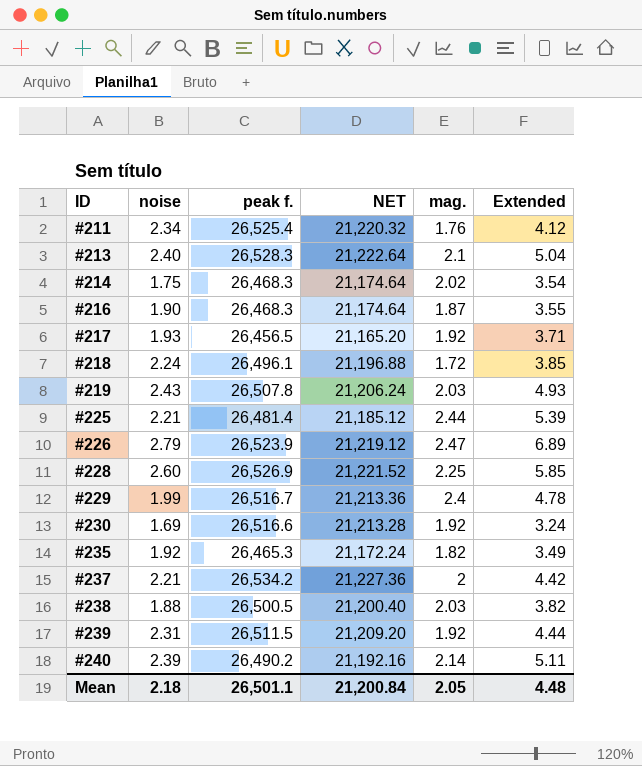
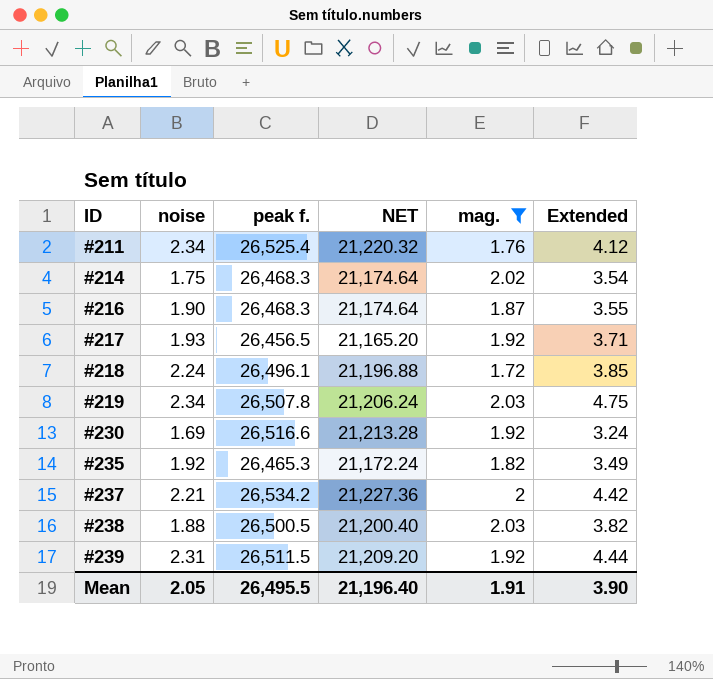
filter: none -> mag. <= 2.03
#219 | noise: 2.43 -> 2.34
#219 | Extended: 4.93 -> 4.75
Mean | noise: 2.18 -> 2.05
Mean | peak f.: 26,501.1 -> 26,495.5
Mean | NET: 21,200.84 -> 21,196.40
Mean | mag.: 2.05 -> 1.91
Mean | Extended: 4.48 -> 3.90

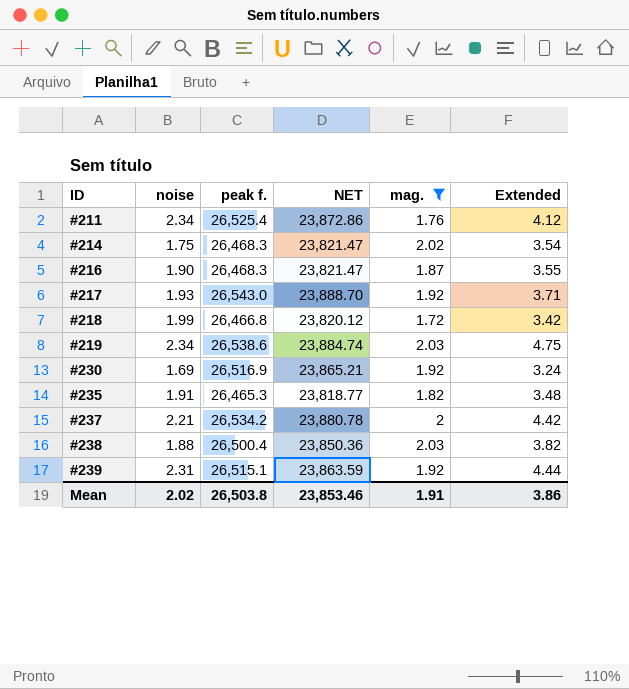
column NET | formula: [peak f.] * 0.8 -> [peak f.] * 0.9
#217 | peak f.: 26,456.5 -> 26,543.0
#218 | noise: 2.24 -> 1.99
#218 | peak f.: 26,496.1 -> 26,466.8
#218 | Extended: 3.85 -> 3.42
#219 | peak f.: 26,507.8 -> 26,538.6
#230 | peak f.: 26,516.6 -> 26,516.9
#235 | noise: 1.92 -> 1.91
#235 | Extended: 3.49 -> 3.48
#238 | peak f.: 26,500.5 -> 26,500.4
#239 | peak f.: 26,511.5 -> 26,515.1
Mean | noise: 2.05 -> 2.02
Mean | peak f.: 26,495.5 -> 26,503.8
Mean | NET: 21,196.40 -> 23,853.46
Mean | Extended: 3.90 -> 3.86

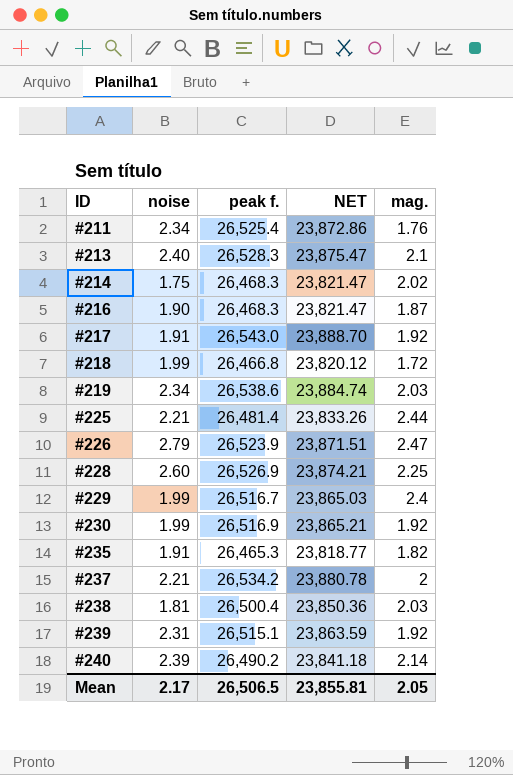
filter: mag. <= 2.03 -> none
column Extended | formula: [noise] * [mag.] -> none
#217 | noise: 1.93 -> 1.91
#230 | noise: 1.69 -> 1.99
#238 | noise: 1.88 -> 1.81
Mean | noise: 2.02 -> 2.17
Mean | peak f.: 26,503.8 -> 26,506.5
Mean | NET: 23,853.46 -> 23,855.81
Mean | mag.: 1.91 -> 2.05

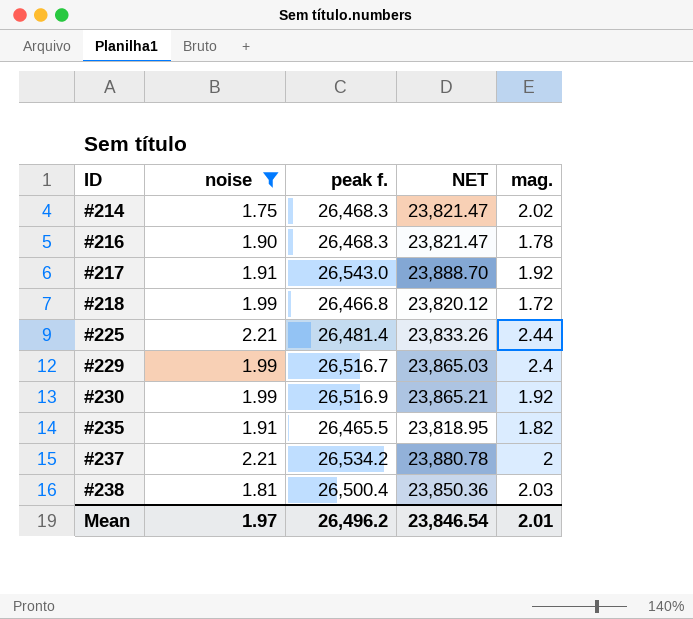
filter: none -> noise <= 2.21
#216 | mag.: 1.87 -> 1.78
#235 | peak f.: 26,465.3 -> 26,465.5
#235 | NET: 23,818.77 -> 23,818.95
Mean | noise: 2.17 -> 1.97
Mean | peak f.: 26,506.5 -> 26,496.2
Mean | NET: 23,855.81 -> 23,846.54
Mean | mag.: 2.05 -> 2.01

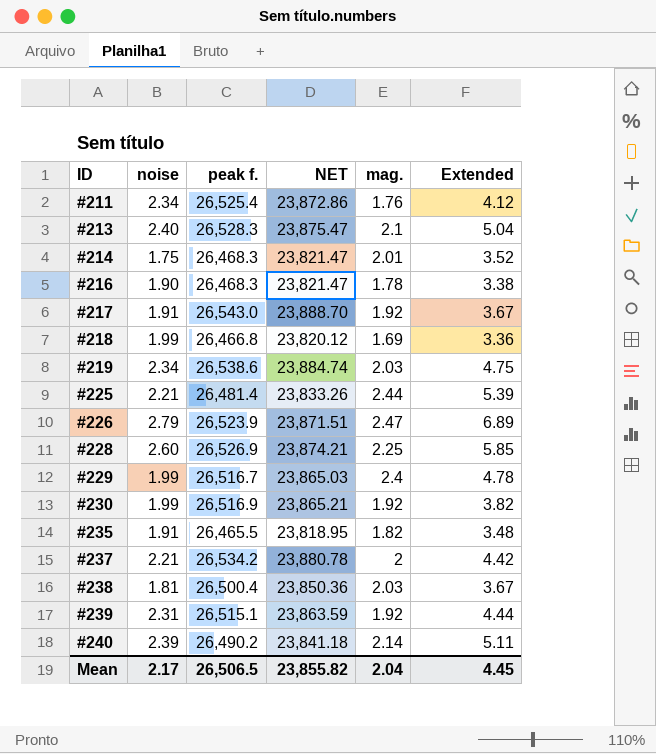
filter: noise <= 2.21 -> none
column Extended | formula: none -> [noise] * [mag.]
#214 | mag.: 2.02 -> 2.01
#218 | mag.: 1.72 -> 1.69
Mean | noise: 1.97 -> 2.17
Mean | peak f.: 26,496.2 -> 26,506.5
Mean | NET: 23,846.54 -> 23,855.82
Mean | mag.: 2.01 -> 2.04

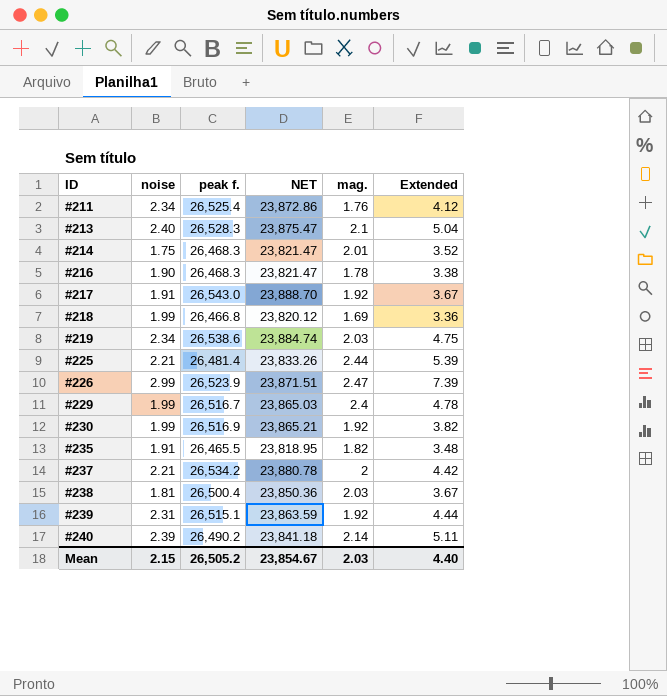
row #228: 2.60 | 26,526.9 | 23,874.21 | 2.25 | 5.85 -> none
#226 | noise: 2.79 -> 2.99
#226 | Extended: 6.89 -> 7.39
Mean | noise: 2.17 -> 2.15
Mean | peak f.: 26,506.5 -> 26,505.2
Mean | NET: 23,855.82 -> 23,854.67
Mean | mag.: 2.04 -> 2.03
Mean | Extended: 4.45 -> 4.40

